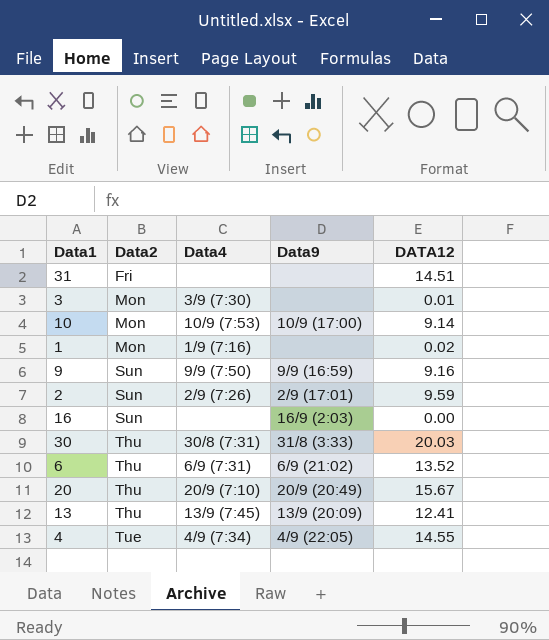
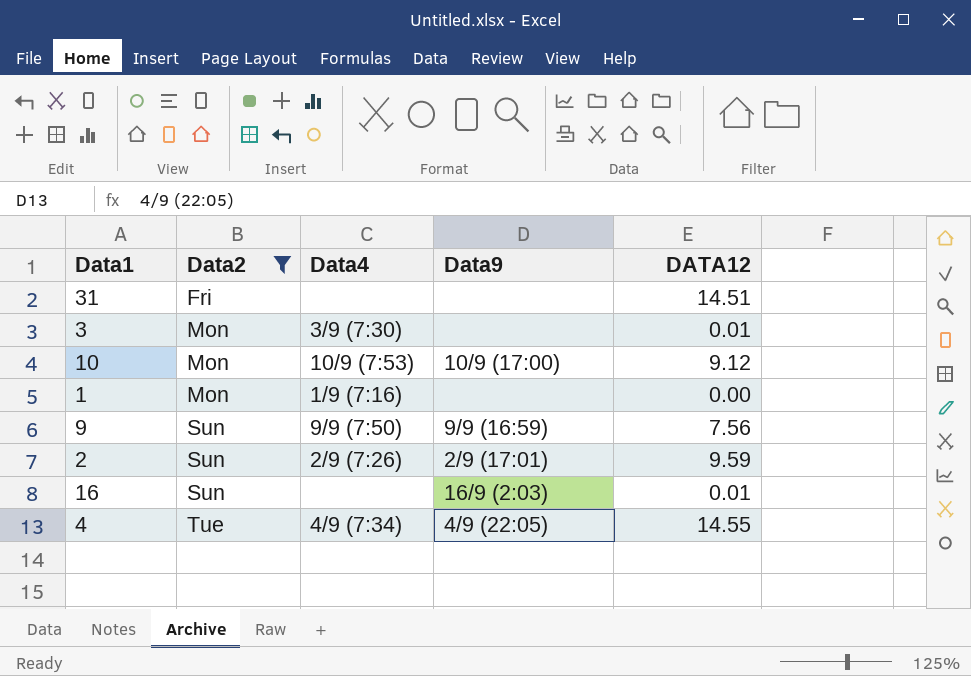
filter: none -> Data2 != Thu
10 | DATA12: 9.14 -> 9.12
1 | DATA12: 0.02 -> 0.00
9 | DATA12: 9.16 -> 7.56
16 | DATA12: 0.00 -> 0.01

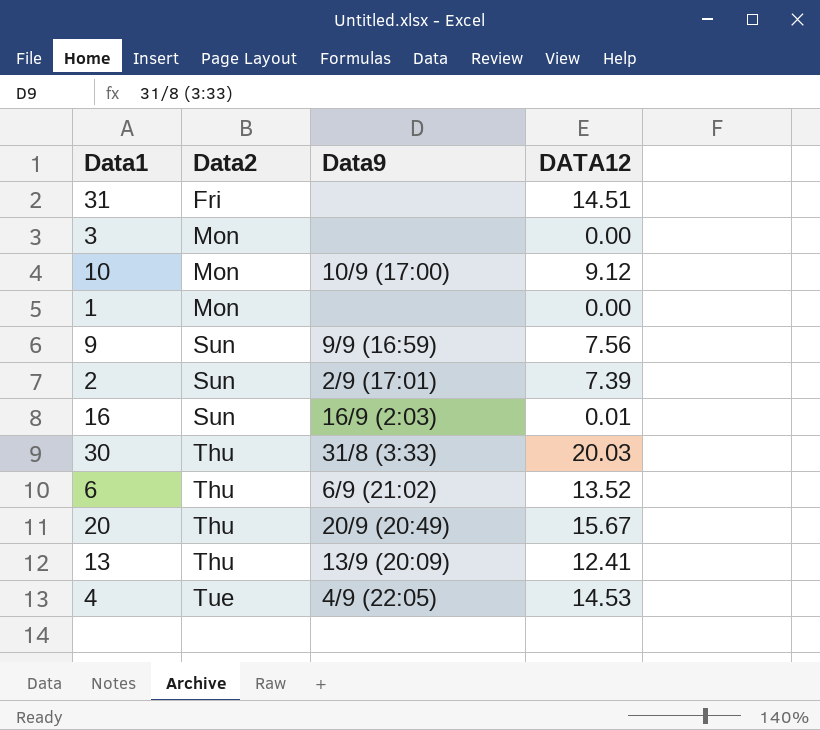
filter: Data2 != Thu -> none
column Data4 | position: 3 -> none
3 | DATA12: 0.01 -> 0.00
2 | DATA12: 9.59 -> 7.39
4 | DATA12: 14.55 -> 14.53

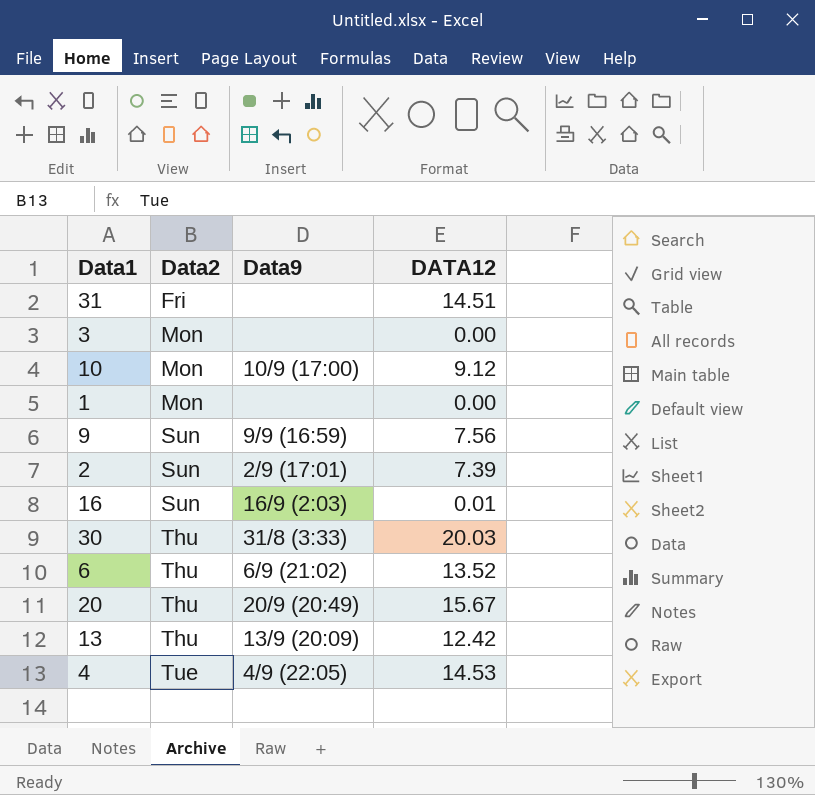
13 | DATA12: 12.41 -> 12.42

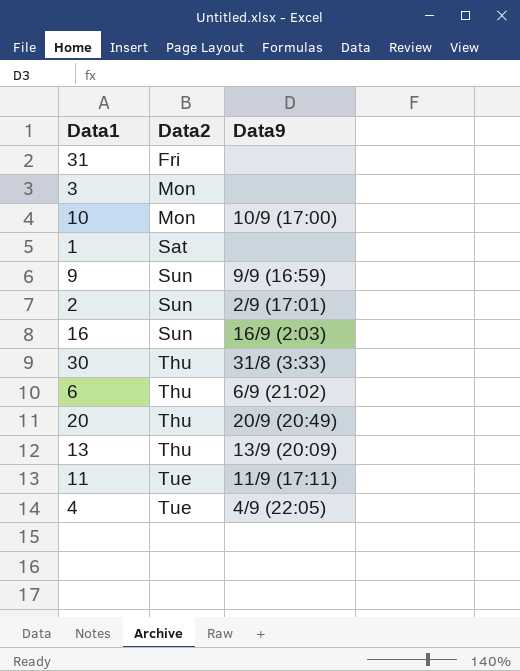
column DATA12 | position: 4 -> none
1 | Data2: Mon -> Sat
row 11: none -> Tue | 11/9 (17:11)

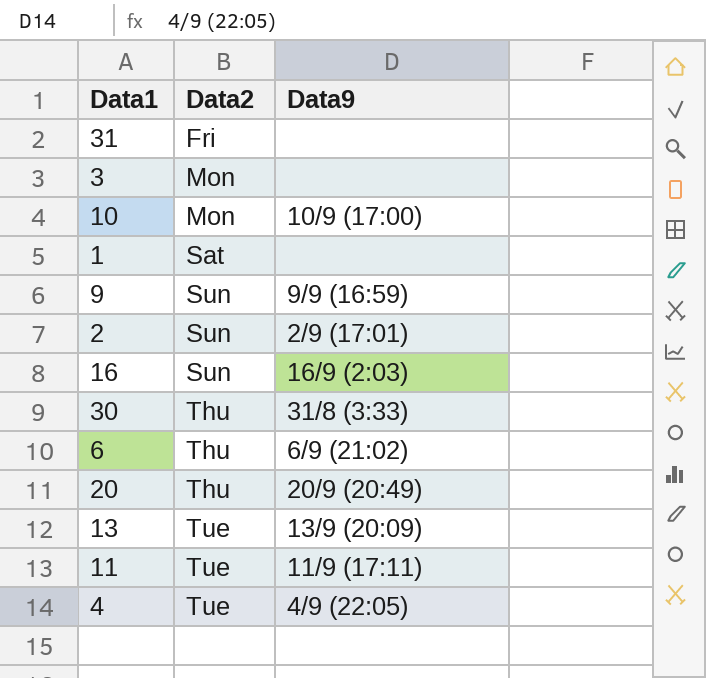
13 | Data2: Thu -> Tue

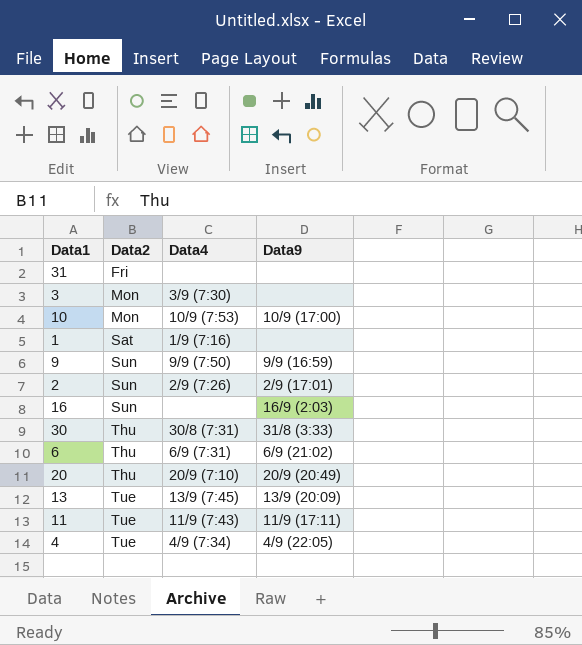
column Data4 | position: none -> 3

